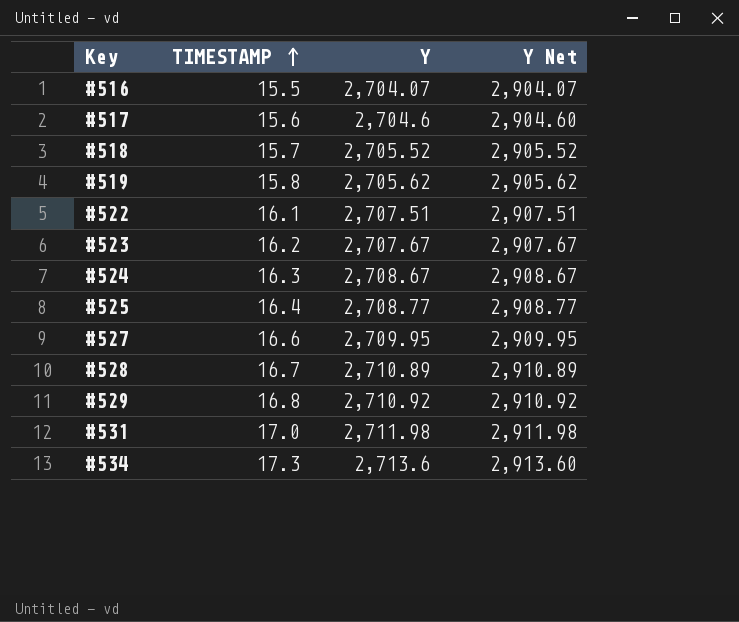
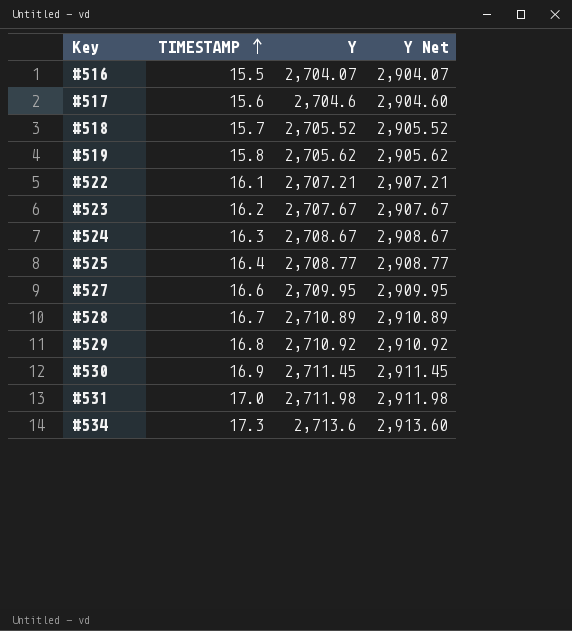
#522 | Y: 2,707.51 -> 2,707.21
#522 | Y Net: 2,907.51 -> 2,907.21
row #530: none -> 16.9 | 2,711.45 | 2,911.45

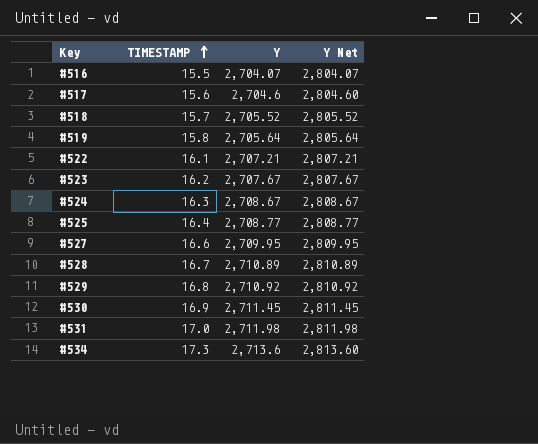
column Y Net | formula: [Y] + 200 -> [Y] + 100
#519 | Y: 2,705.62 -> 2,705.64

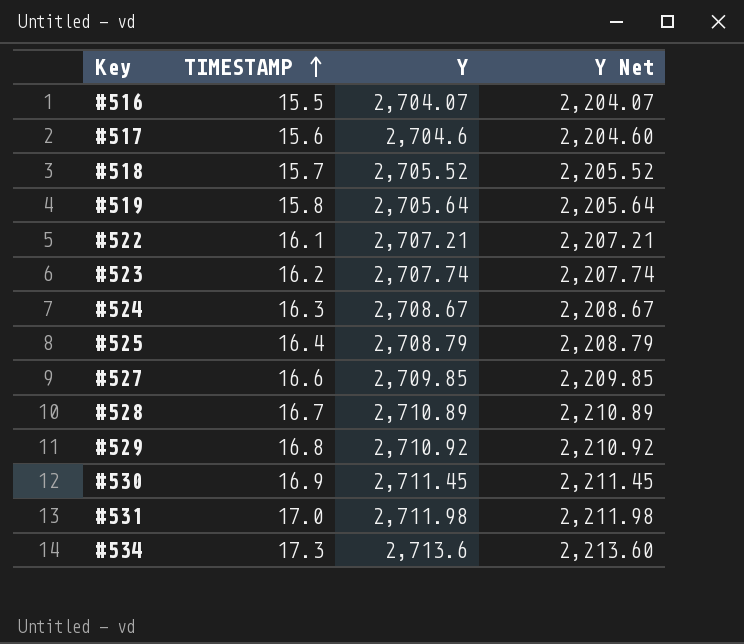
column Y Net | formula: [Y] + 100 -> [Y] - 500
#523 | Y: 2,707.67 -> 2,707.74
#525 | Y: 2,708.77 -> 2,708.79
#527 | Y: 2,709.95 -> 2,709.85

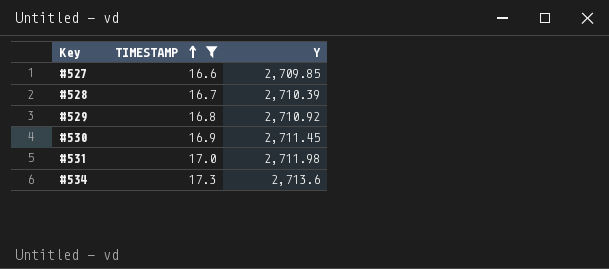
filter: none -> TIMESTAMP >= 16.6
column Y Net | formula: [Y] - 500 -> none
#528 | Y: 2,710.89 -> 2,710.39

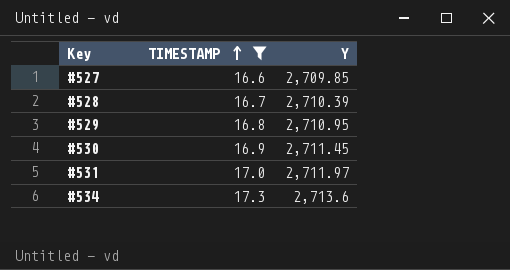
#529 | Y: 2,710.92 -> 2,710.95
#531 | Y: 2,711.98 -> 2,711.97

